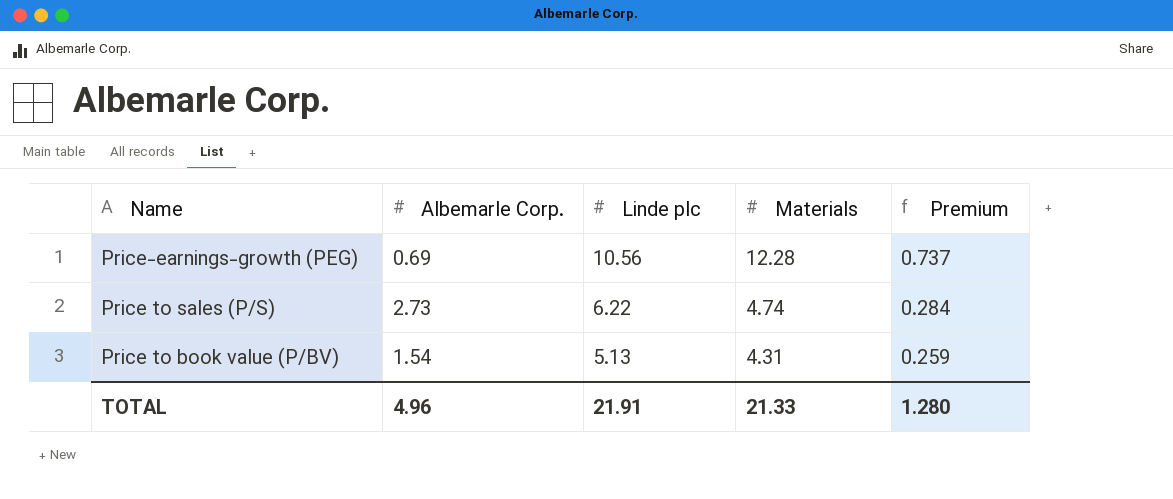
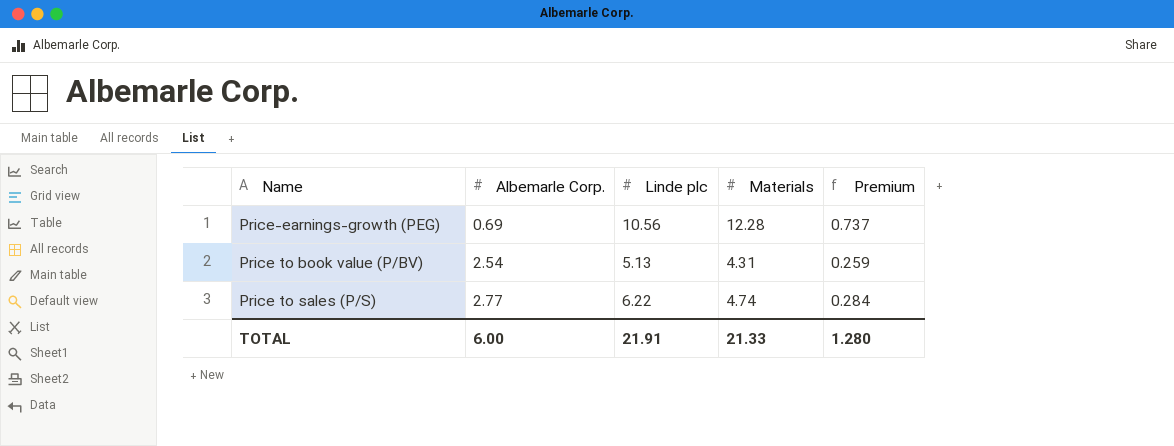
row order: Name descending -> Albemarle Corp. ascending
Price to book value (P/BV) | Albemarle Corp.: 1.54 -> 2.54
Price to sales (P/S) | Albemarle Corp.: 2.73 -> 2.77
TOTAL | Albemarle Corp.: 4.96 -> 6.00

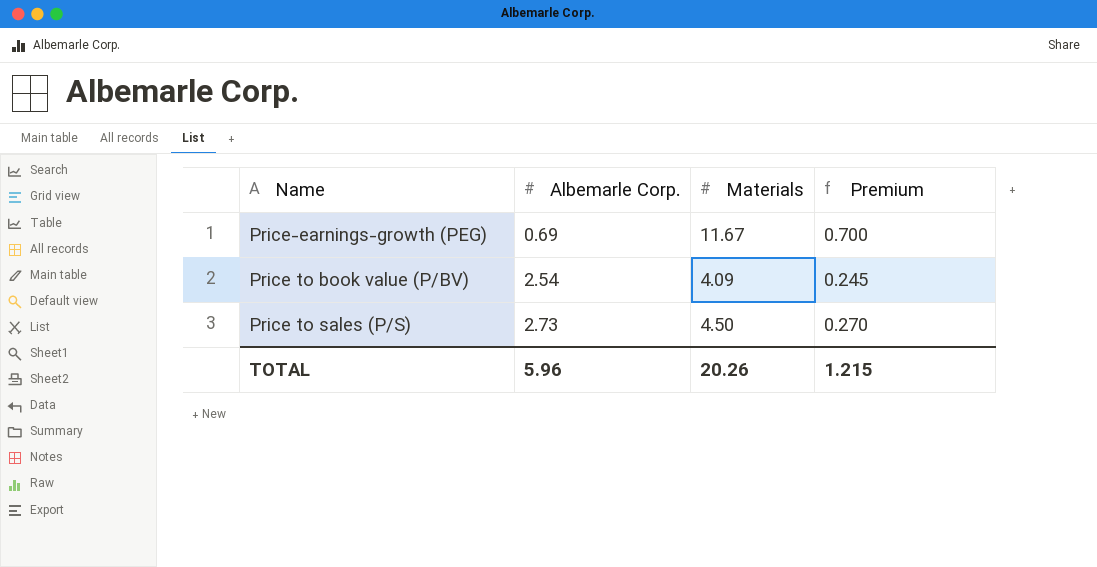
column Linde plc | position: 3 -> none
Price-earnings-growth (PEG) | Materials: 12.28 -> 11.67
Price-earnings-growth (PEG) | Premium: 0.737 -> 0.700
Price to book value (P/BV) | Materials: 4.31 -> 4.09
Price to book value (P/BV) | Premium: 0.259 -> 0.245
Price to sales (P/S) | Albemarle Corp.: 2.77 -> 2.73
Price to sales (P/S) | Materials: 4.74 -> 4.50
Price to sales (P/S) | Premium: 0.284 -> 0.270
TOTAL | Albemarle Corp.: 6.00 -> 5.96
TOTAL | Materials: 21.33 -> 20.26
TOTAL | Premium: 1.280 -> 1.215

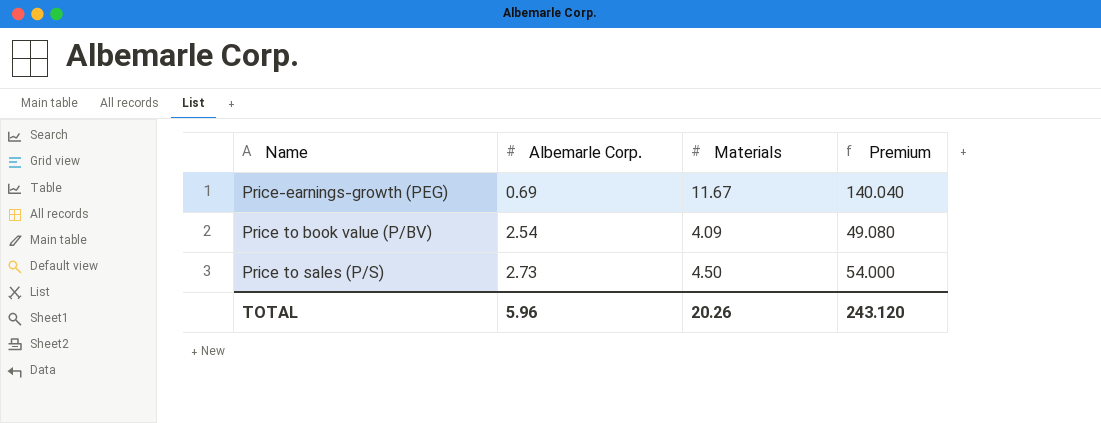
column Premium | formula: [Materials] * 0.06 -> [Materials] * 12
TOTAL | Premium: 1.215 -> 243.120

